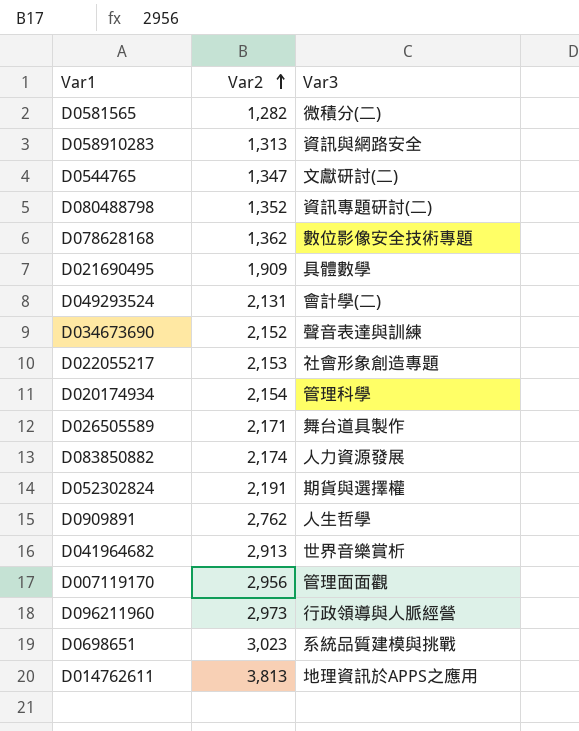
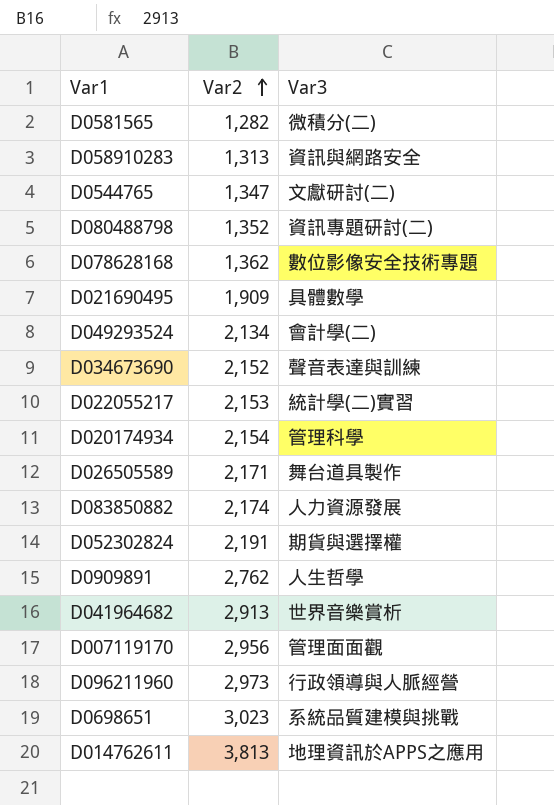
D049293524 | Var2: 2,131 -> 2,134
D022055217 | Var3: 社會形象創造專題 -> 統計學(二)實習

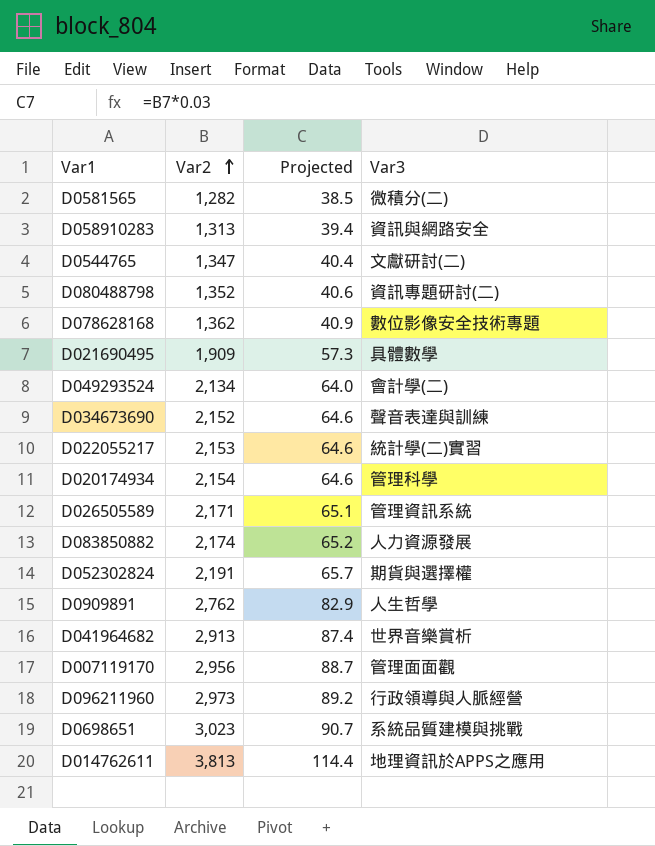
column Projected | formula: none -> [Var2] * 0.03
D026505589 | Var3: 舞台道具製作 -> 管理資訊系統

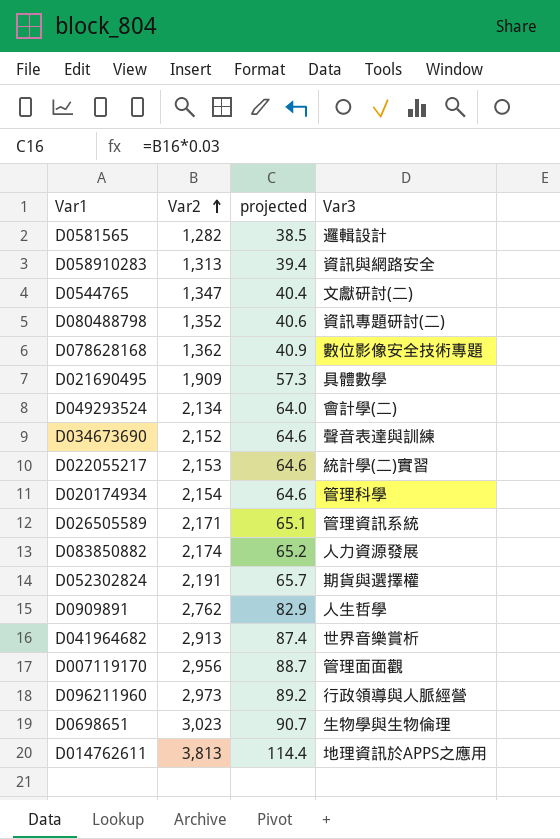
column name: Projected -> projected
D0581565 | Var3: 微積分(二) -> 邏輯設計
D0698651 | Var3: 系統品質建模與挑戰 -> 生物學與生物倫理

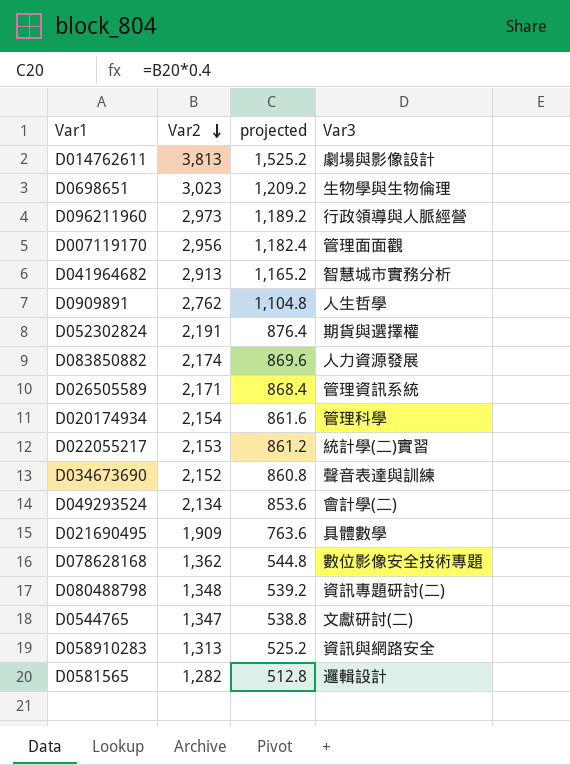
row order: Var2 ascending -> Var2 descending
column projected | formula: [Var2] * 0.03 -> [Var2] * 0.4
D014762611 | Var3: 地理資訊於APPS之應用 -> 劇場與影像設計
D041964682 | Var3: 世界音樂賞析 -> 智慧城市實務分析
D080488798 | Var2: 1,352 -> 1,348

